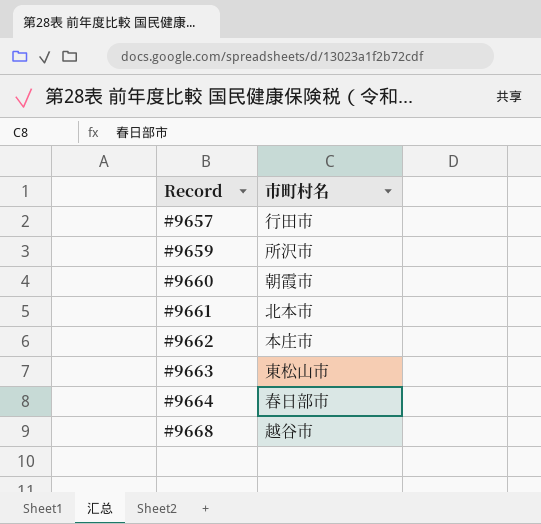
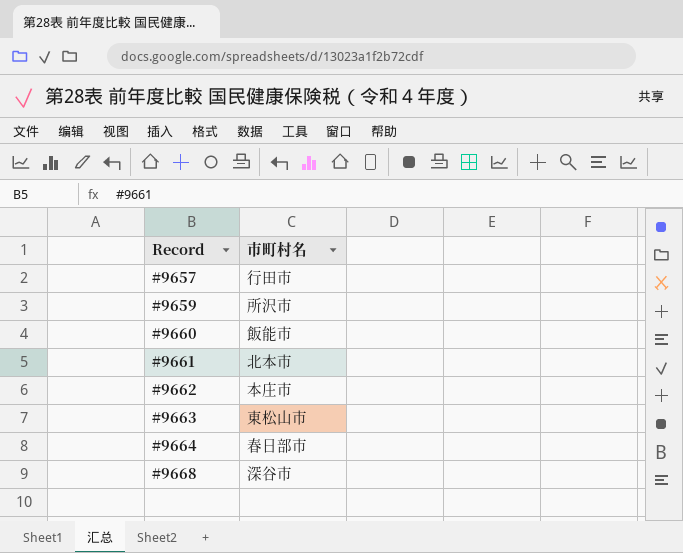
#9660 | 市町村名: 朝霞市 -> 飯能市
#9668 | 市町村名: 越谷市 -> 深谷市

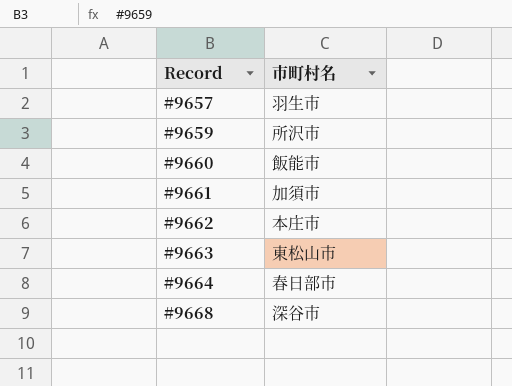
#9657 | 市町村名: 行田市 -> 羽生市
#9661 | 市町村名: 北本市 -> 加須市

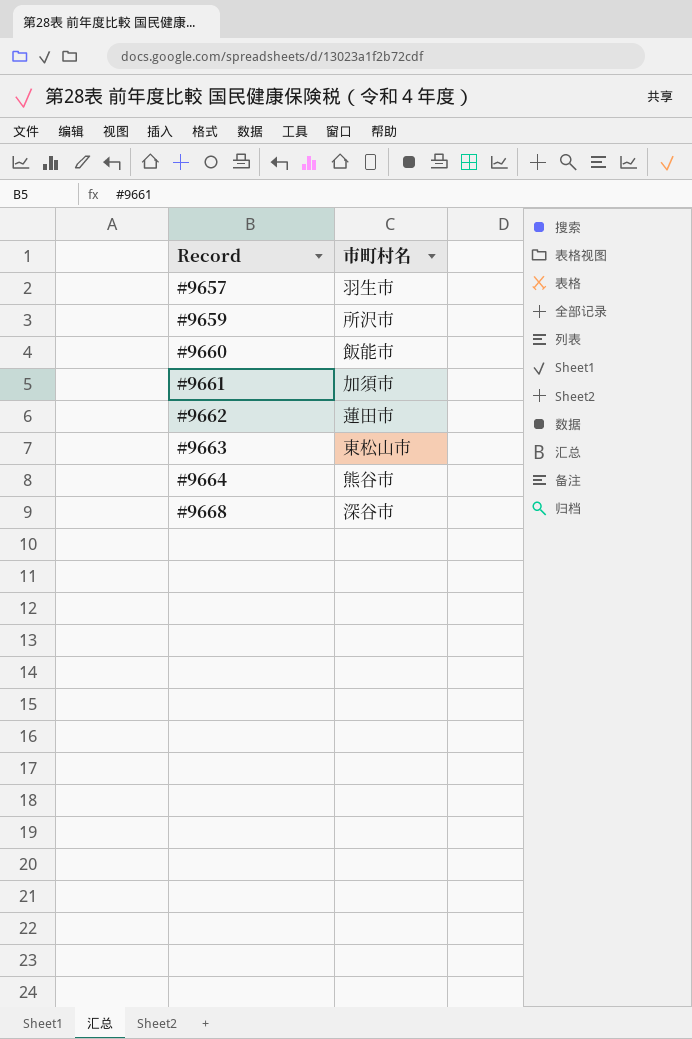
#9662 | 市町村名: 本庄市 -> 蓮田市
#9664 | 市町村名: 春日部市 -> 熊谷市

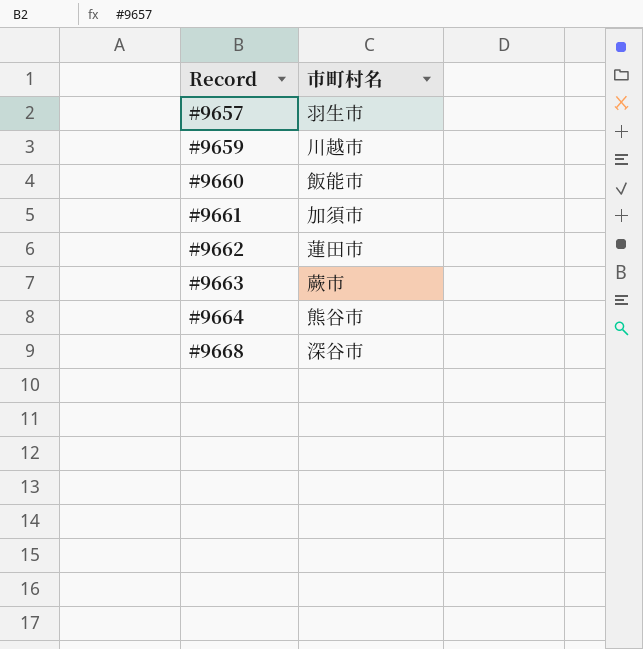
#9659 | 市町村名: 所沢市 -> 川越市
#9663 | 市町村名: 東松山市 -> 蕨市

